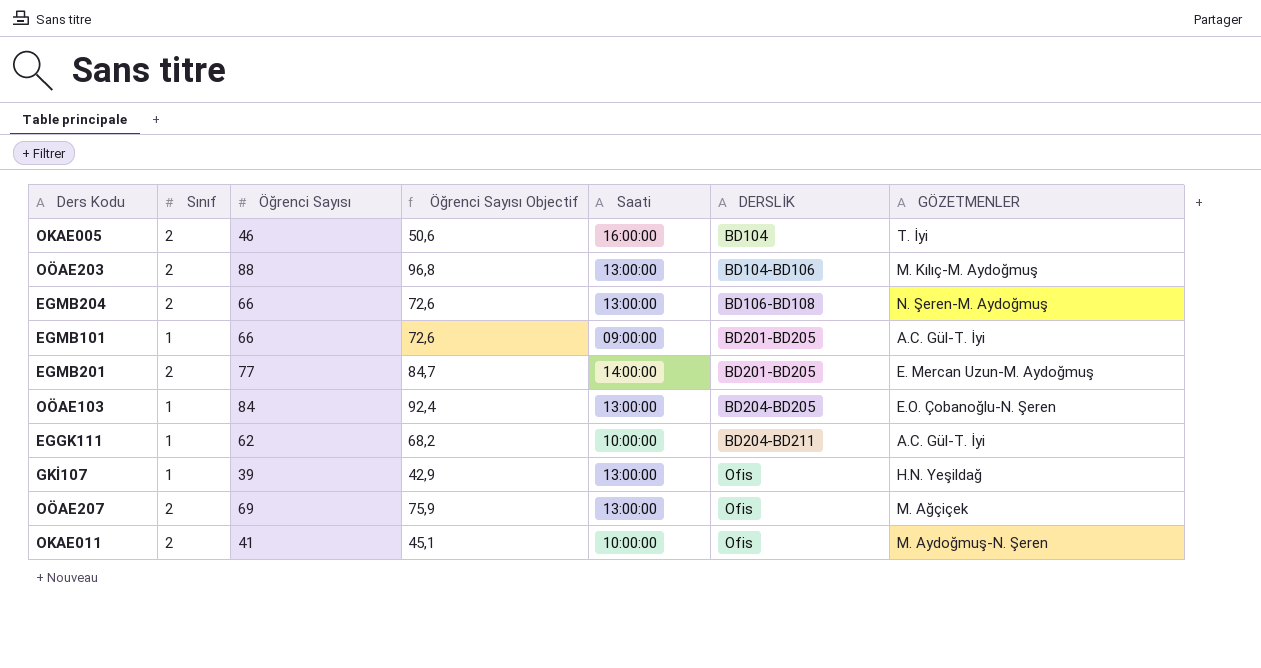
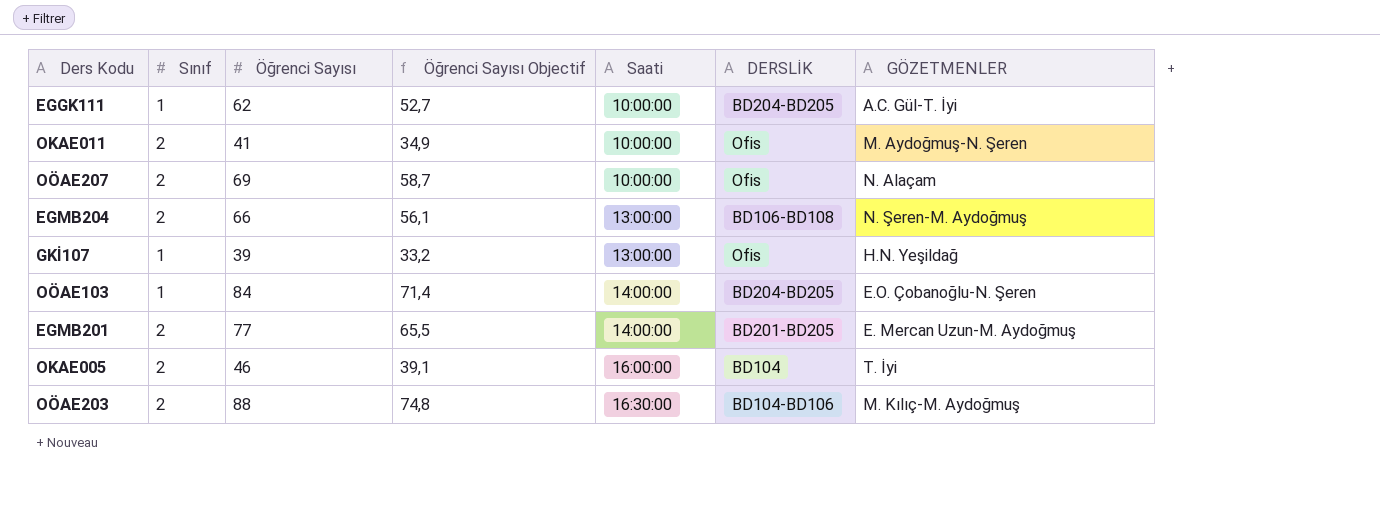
row order: DERSLİK ascending -> Saati ascending
column Öğrenci Sayısı Objectif | formula: [Öğrenci Sayısı] * 1,1 -> [Öğrenci Sayısı] * 0,85
row EGMB101: 1 | 66 | 72,6 | 09:00:00 | BD201-BD205 | A.C. Gül-T. İyi -> none
EGGK111 | DERSLİK: BD204-BD211 -> BD204-BD205
OÖAE207 | Saati: 13:00:00 -> 10:00:00
OÖAE207 | GÖZETMENLER: M. Ağçiçek -> N. Alaçam
OÖAE103 | Saati: 13:00:00 -> 14:00:00
OÖAE203 | Saati: 13:00:00 -> 16:30:00

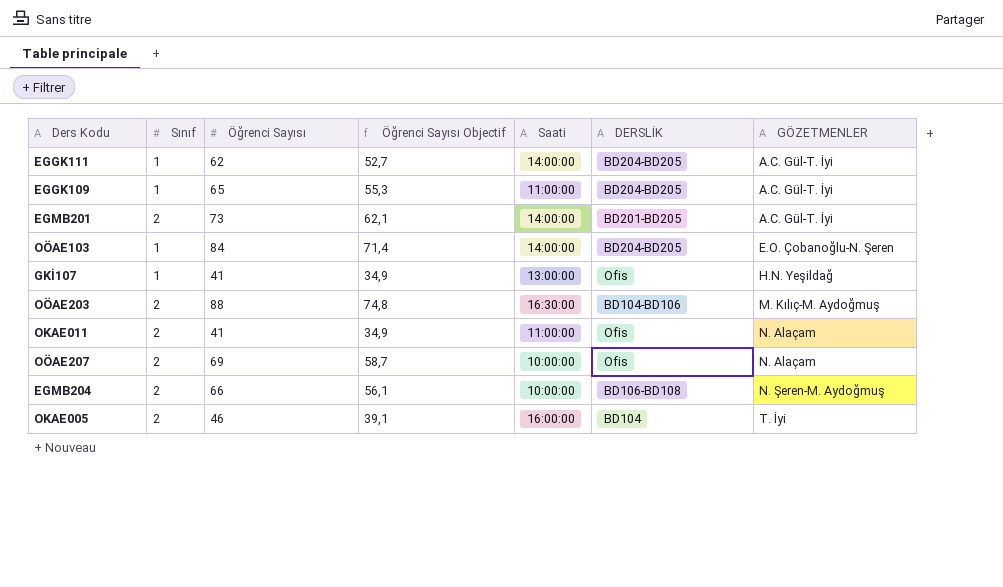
row order: Saati ascending -> GÖZETMENLER ascending
EGGK111 | Saati: 10:00:00 -> 14:00:00
row EGGK109: none -> 1 | 65 | 55,3 | 11:00:00 | BD204-BD205 | A.C. Gül-T. İyi
EGMB201 | Öğrenci Sayısı: 77 -> 73
EGMB201 | Öğrenci Sayısı Objectif: 65,5 -> 62,1
EGMB201 | GÖZETMENLER: E. Mercan Uzun-M. Aydoğmuş -> A.C. Gül-T. İyi
GKİ107 | Öğrenci Sayısı: 39 -> 41
GKİ107 | Öğrenci Sayısı Objectif: 33,2 -> 34,9
OKAE011 | Saati: 10:00:00 -> 11:00:00
OKAE011 | GÖZETMENLER: M. Aydoğmuş-N. Şeren -> N. Alaçam
EGMB204 | Saati: 13:00:00 -> 10:00:00

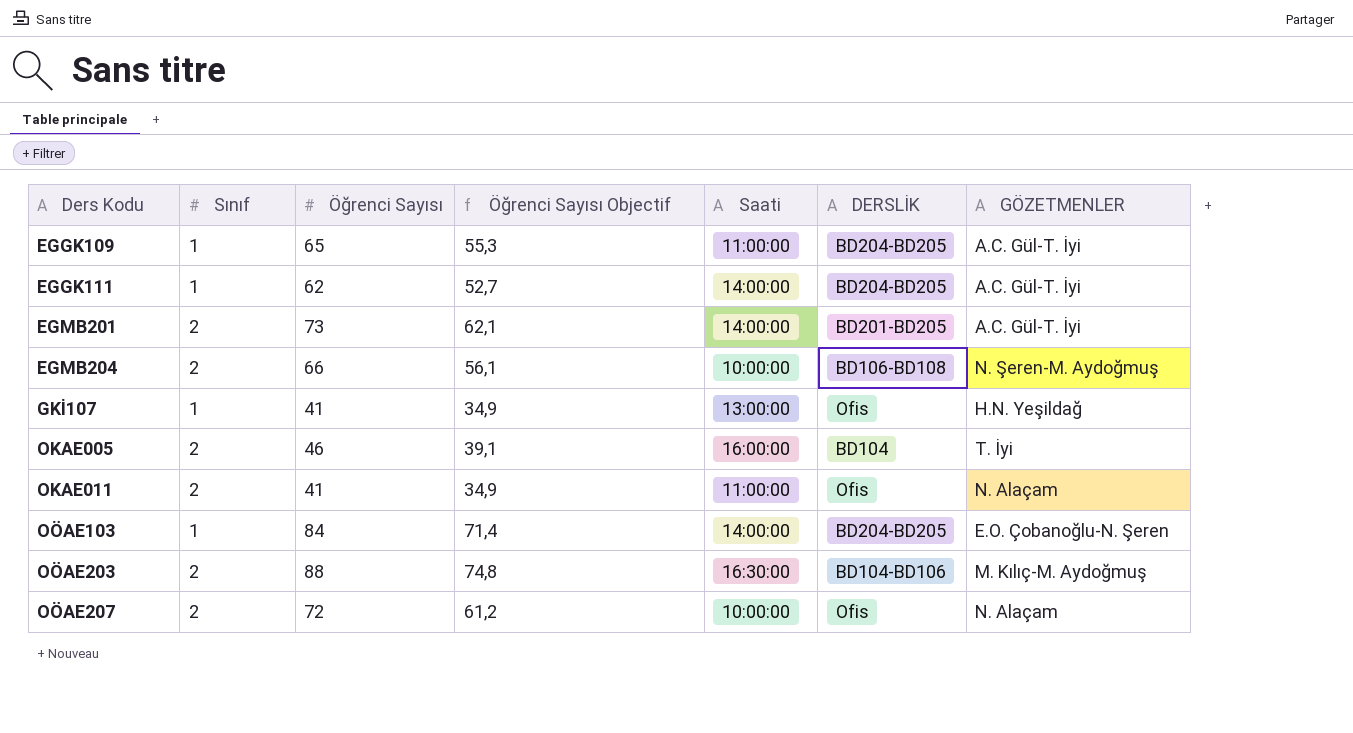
row order: GÖZETMENLER ascending -> Ders Kodu ascending
OÖAE207 | Öğrenci Sayısı: 69 -> 72
OÖAE207 | Öğrenci Sayısı Objectif: 58,7 -> 61,2

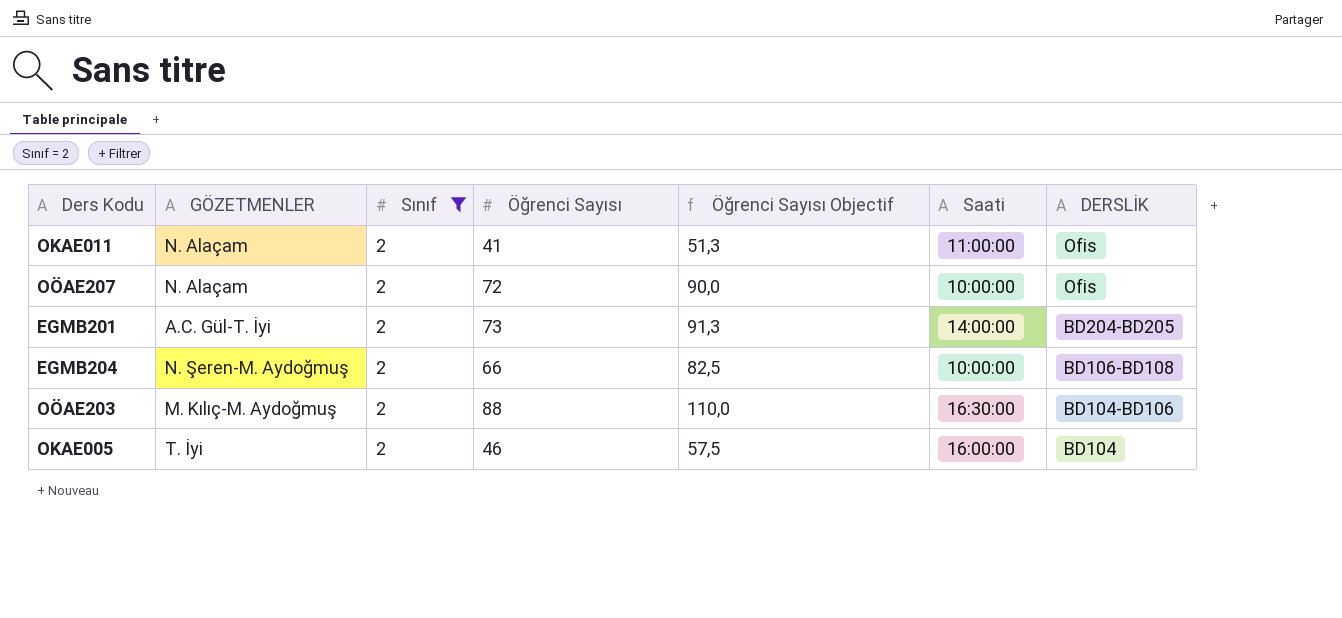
filter: none -> Sınıf = 2
row order: Ders Kodu ascending -> DERSLİK descending
column GÖZETMENLER | position: 7 -> 2
column Öğrenci Sayısı Objectif | formula: [Öğrenci Sayısı] * 0,85 -> [Öğrenci Sayısı] * 1,25
EGMB201 | DERSLİK: BD201-BD205 -> BD204-BD205

